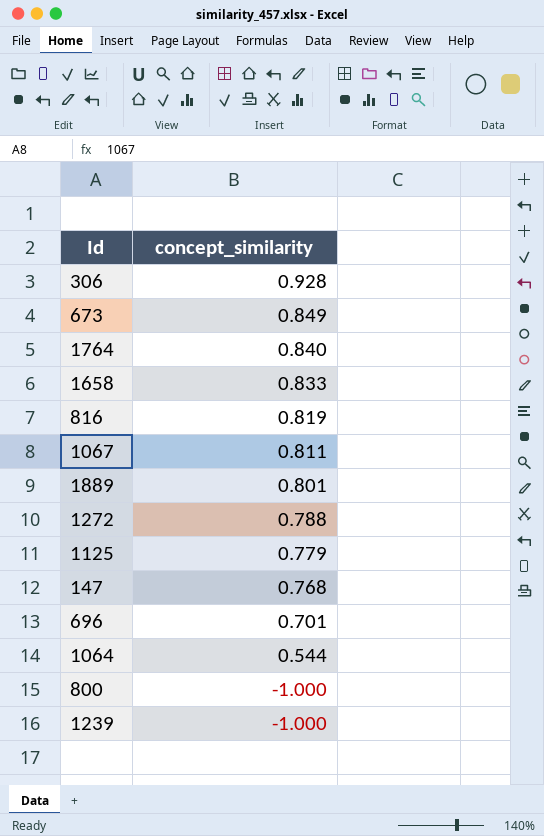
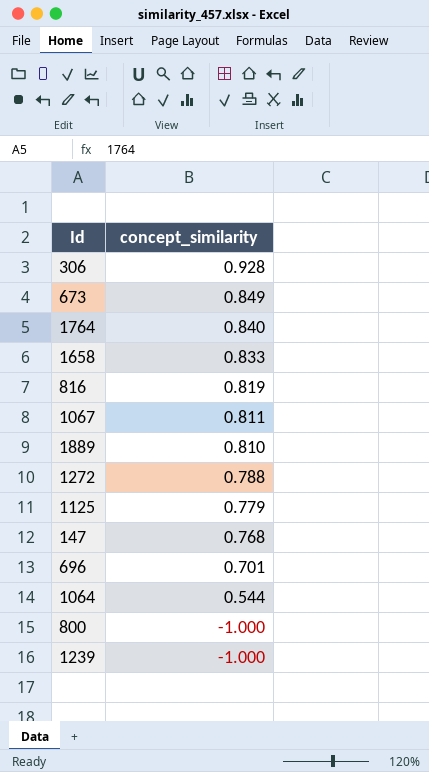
1889 | concept_similarity: 0.801 -> 0.810

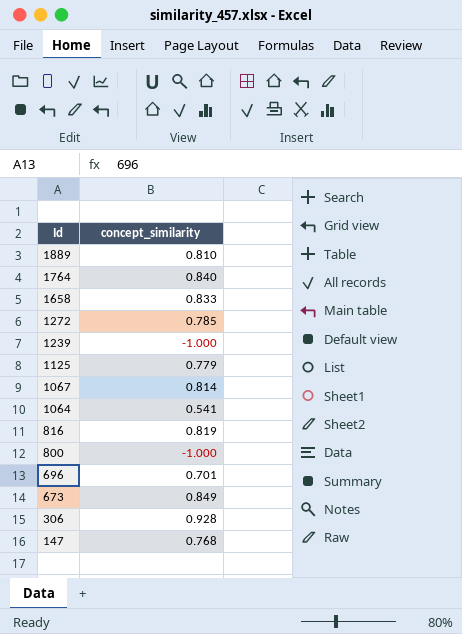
row order: concept_similarity descending -> Id descending
1272 | concept_similarity: 0.788 -> 0.785
1067 | concept_similarity: 0.811 -> 0.814
1064 | concept_similarity: 0.544 -> 0.541

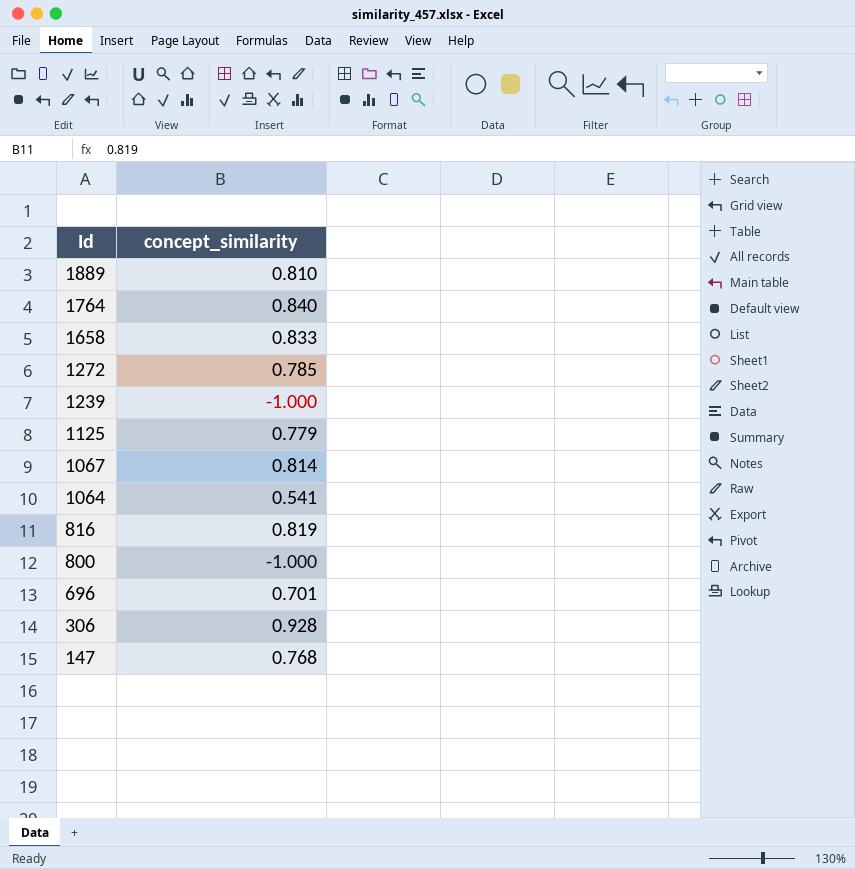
row 673: 0.849 -> none

